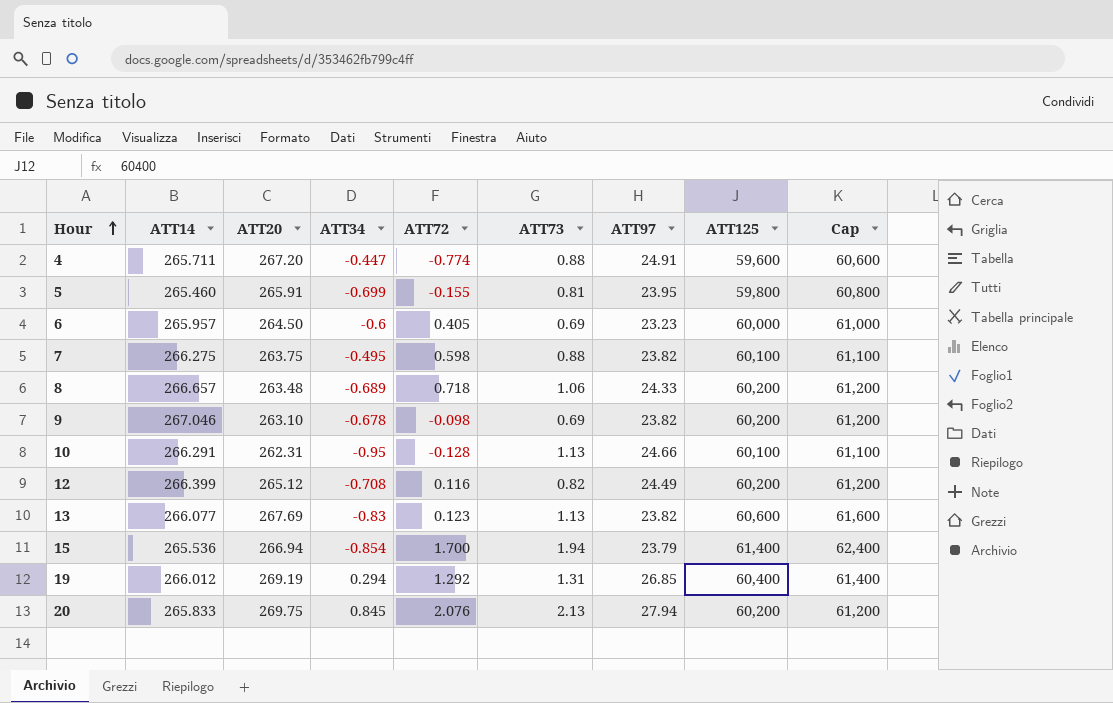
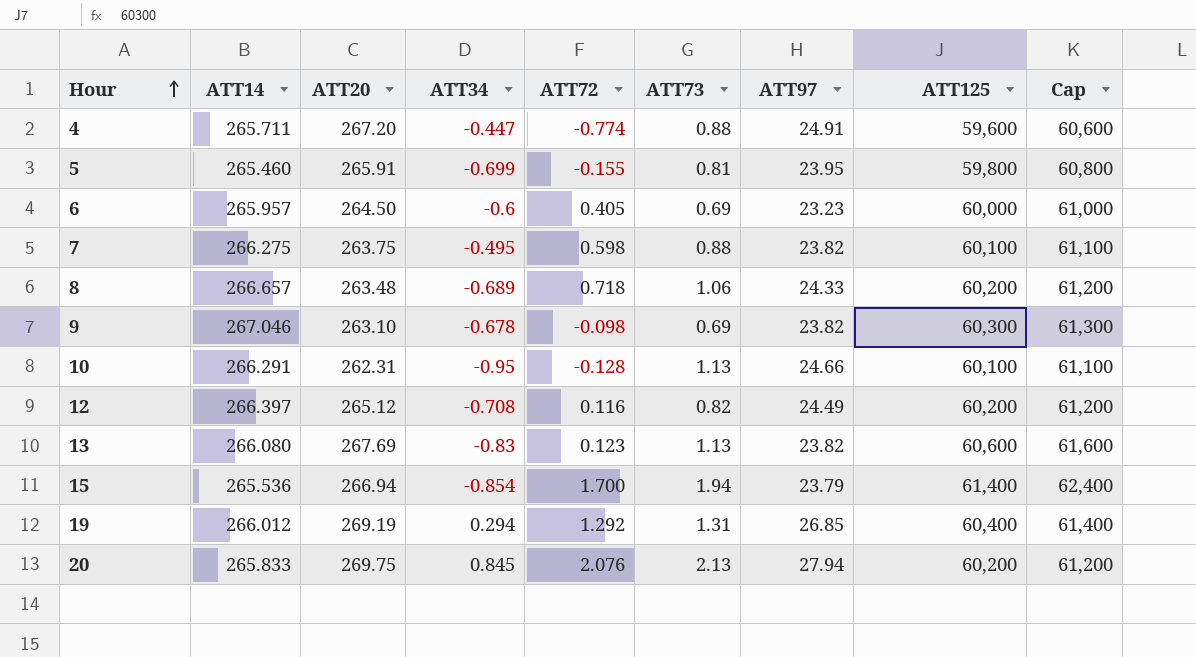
9 | ATT125: 60,200 -> 60,300
9 | Cap: 61,200 -> 61,300
12 | ATT14: 266.399 -> 266.397
13 | ATT14: 266.077 -> 266.080

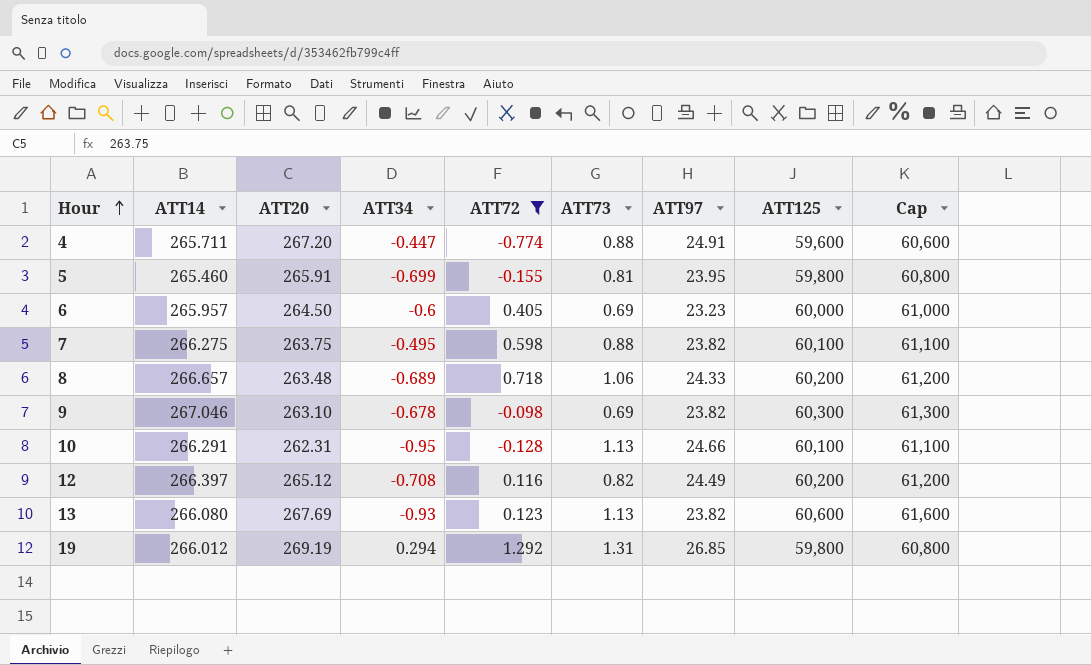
filter: none -> ATT72 <= 1.292
13 | ATT34: -0.83 -> -0.93
19 | ATT125: 60,400 -> 59,800
19 | Cap: 61,400 -> 60,800

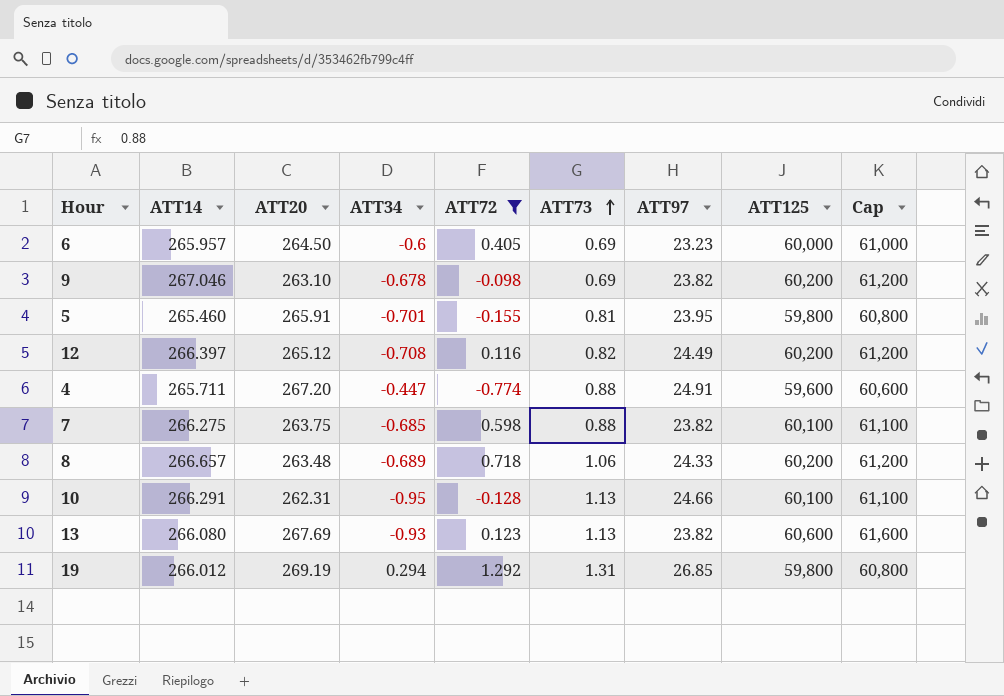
row order: Hour ascending -> ATT73 ascending
9 | ATT125: 60,300 -> 60,200
9 | Cap: 61,300 -> 61,200
5 | ATT34: -0.699 -> -0.701
7 | ATT34: -0.495 -> -0.685

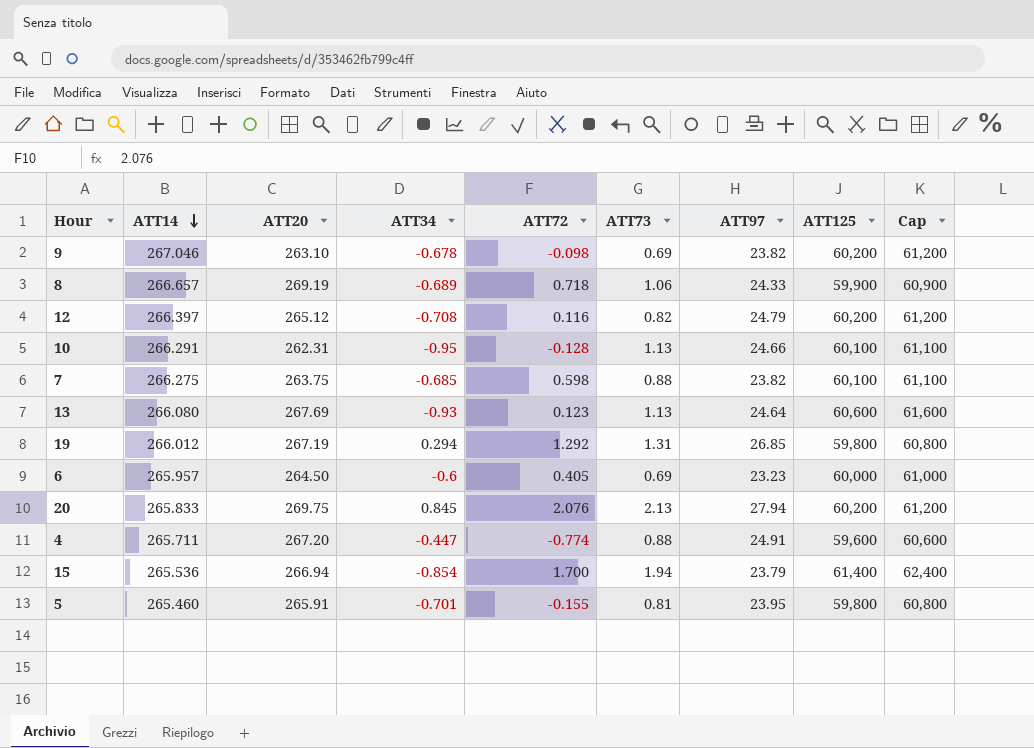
filter: ATT72 <= 1.292 -> none
row order: ATT73 ascending -> ATT14 descending
8 | ATT20: 263.48 -> 269.19
8 | ATT125: 60,200 -> 59,900
8 | Cap: 61,200 -> 60,900
12 | ATT97: 24.49 -> 24.79
13 | ATT97: 23.82 -> 24.64
19 | ATT20: 269.19 -> 267.19

